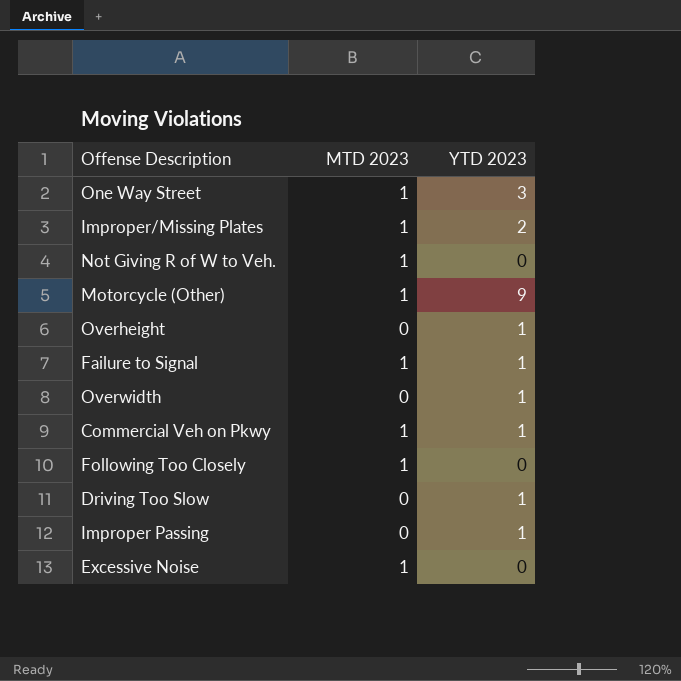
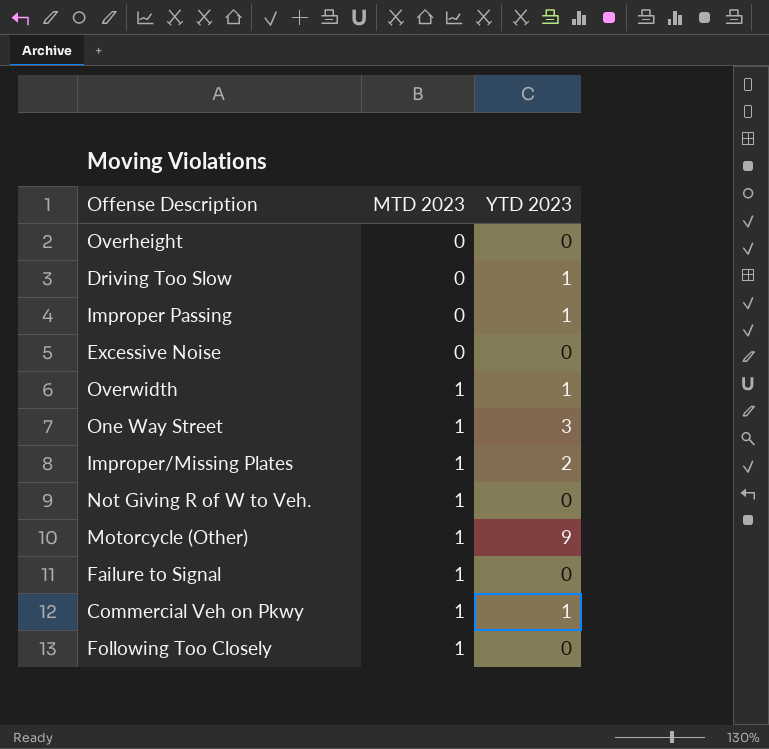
row order: none -> MTD 2023 ascending
Overheight | YTD 2023: 1 -> 0
Excessive Noise | MTD 2023: 1 -> 0
Overwidth | MTD 2023: 0 -> 1
Failure to Signal | YTD 2023: 1 -> 0

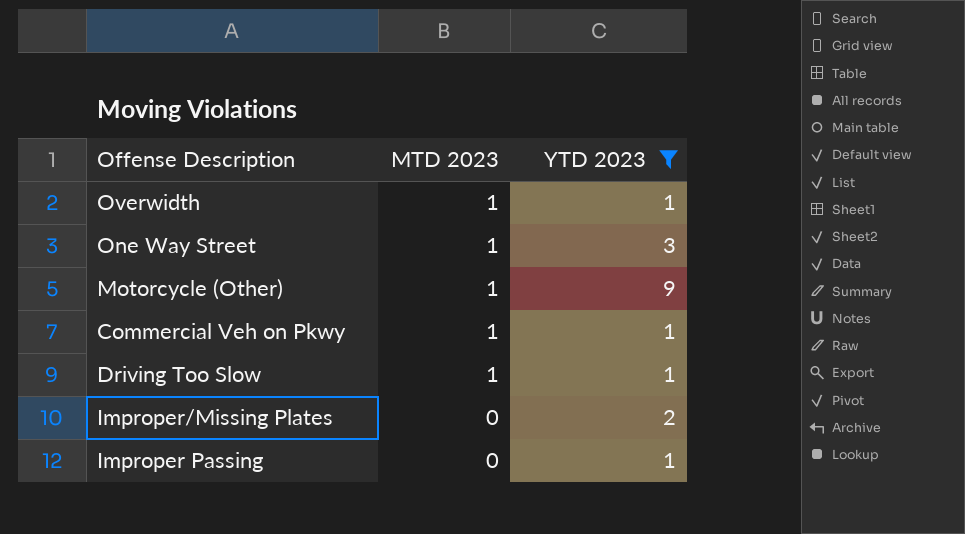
filter: none -> YTD 2023 != 0
row order: MTD 2023 ascending -> MTD 2023 descending
Driving Too Slow | MTD 2023: 0 -> 1
Improper/Missing Plates | MTD 2023: 1 -> 0

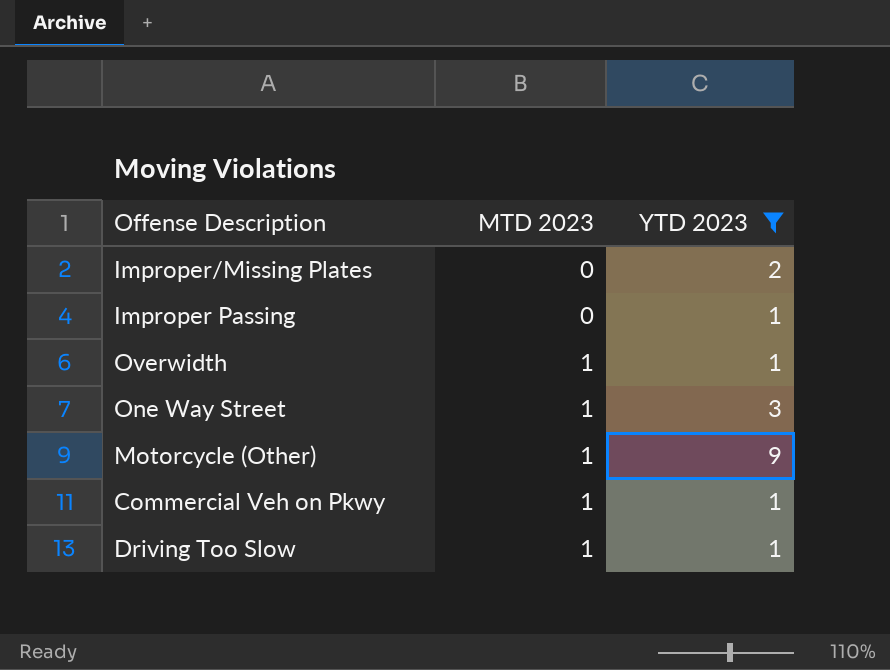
row order: MTD 2023 descending -> MTD 2023 ascending

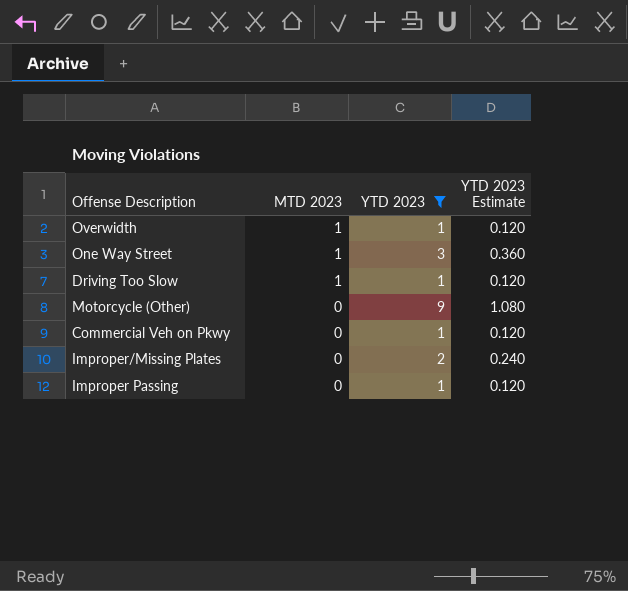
row order: MTD 2023 ascending -> MTD 2023 descending
column YTD 2023 Estimate | formula: none -> [YTD 2023] * 0.12
Motorcycle (Other) | MTD 2023: 1 -> 0
Commercial Veh on Pkwy | MTD 2023: 1 -> 0

